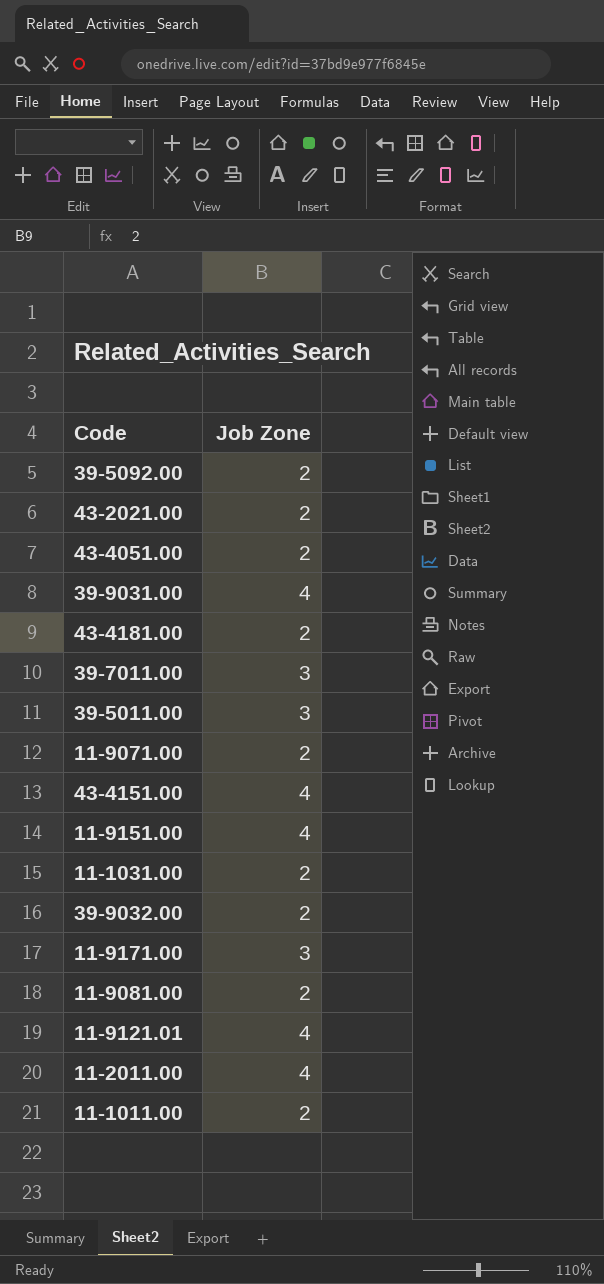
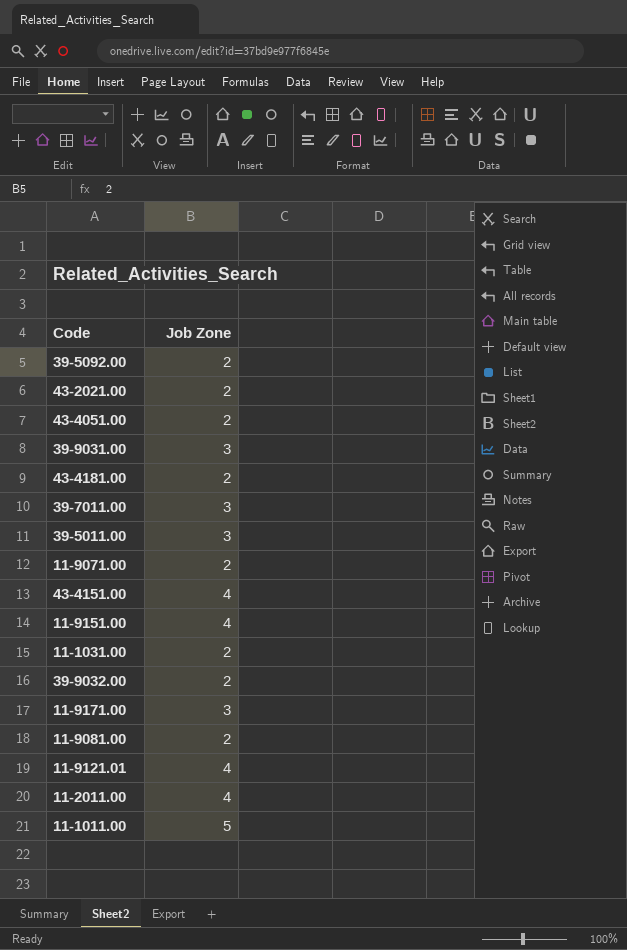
39-9031.00 | Job Zone: 4 -> 3
11-1011.00 | Job Zone: 2 -> 5

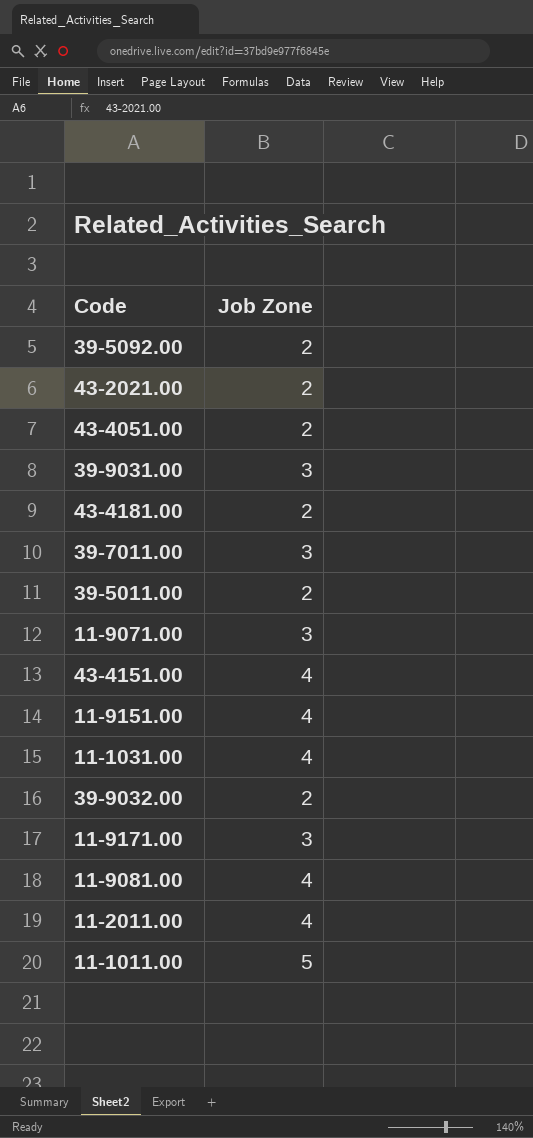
row 11-9121.01: 4 -> none
39-5011.00 | Job Zone: 3 -> 2
11-9071.00 | Job Zone: 2 -> 3
11-1031.00 | Job Zone: 2 -> 4
11-9081.00 | Job Zone: 2 -> 4

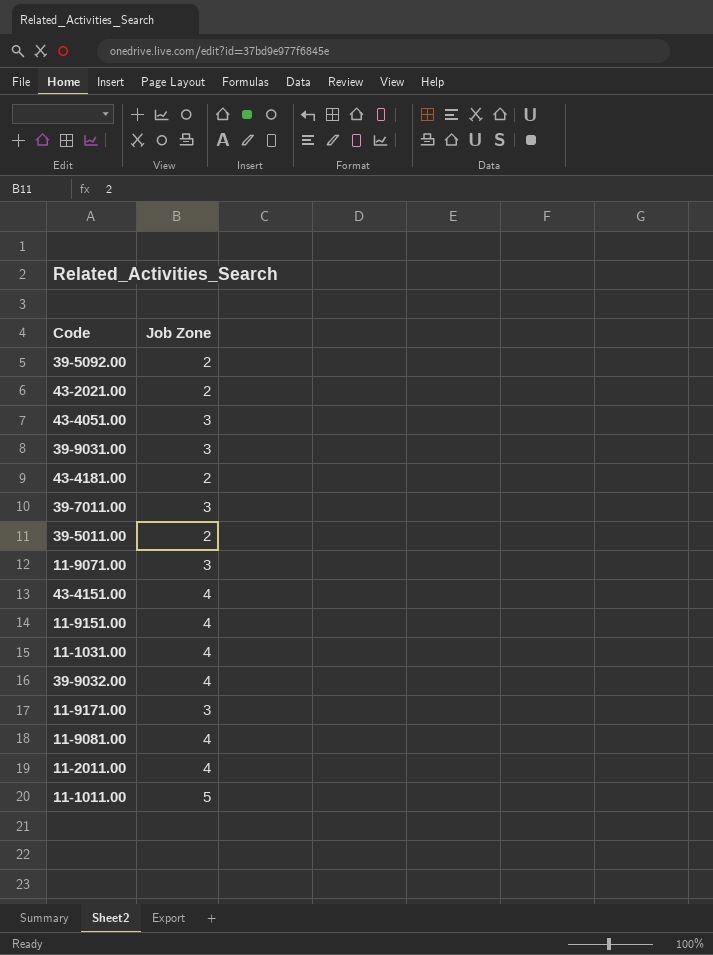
43-4051.00 | Job Zone: 2 -> 3
39-9032.00 | Job Zone: 2 -> 4

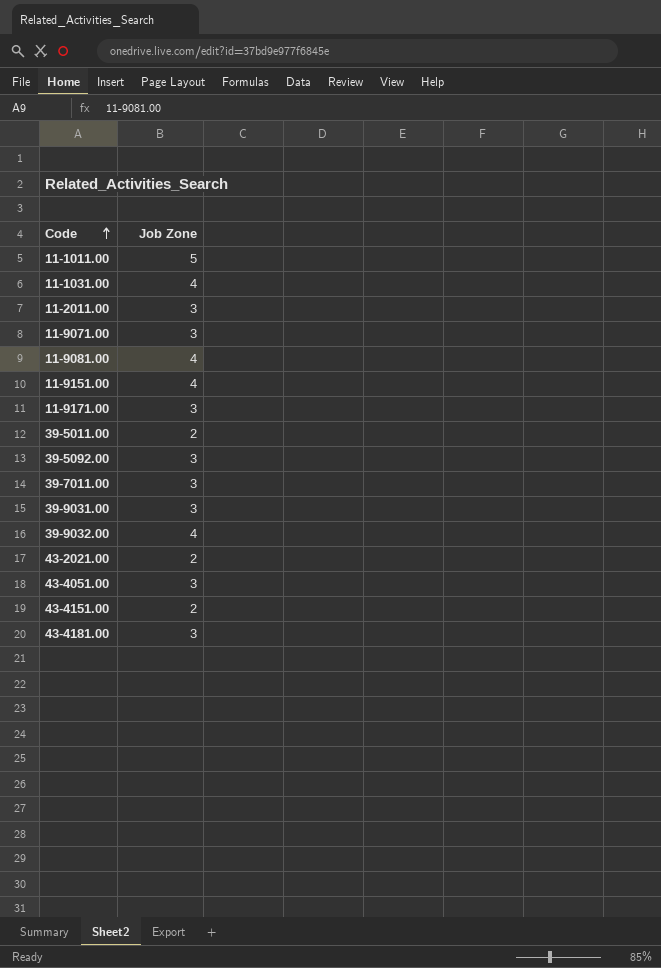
row order: none -> Code ascending
11-2011.00 | Job Zone: 4 -> 3
39-5092.00 | Job Zone: 2 -> 3
43-4151.00 | Job Zone: 4 -> 2
43-4181.00 | Job Zone: 2 -> 3

